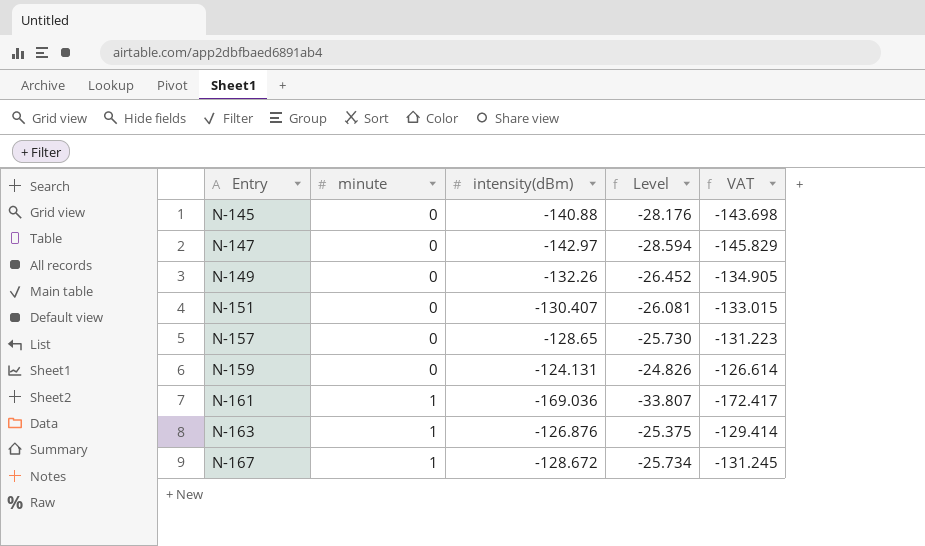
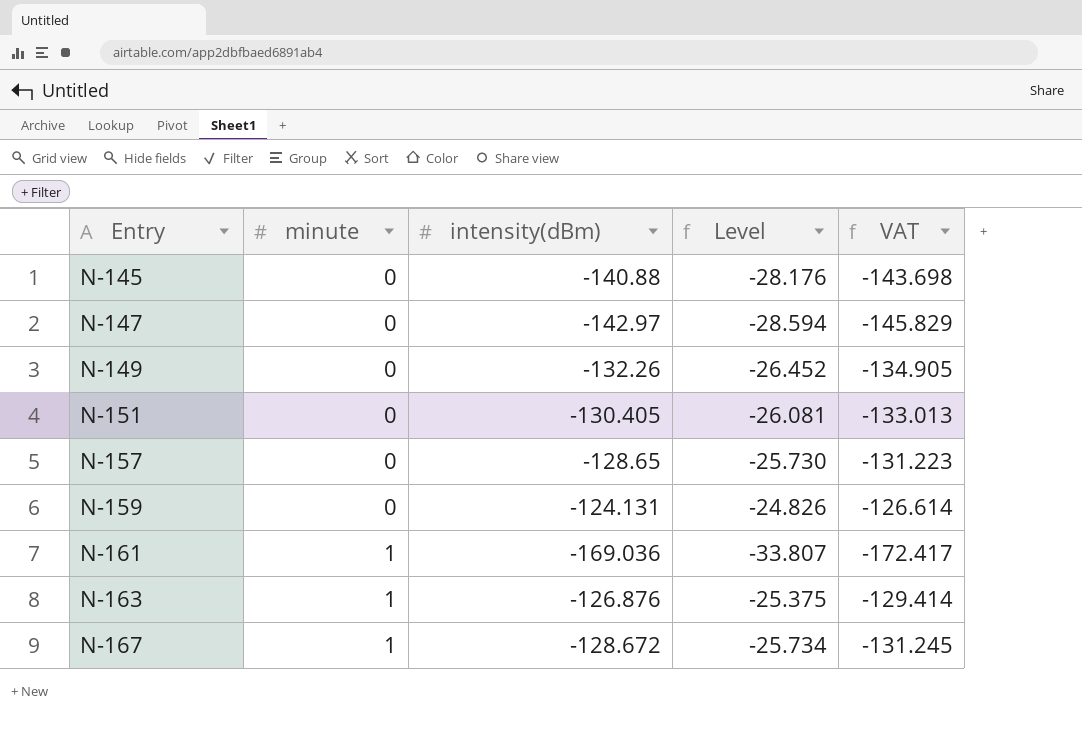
N-151 | intensity(dBm): -130.407 -> -130.405
N-151 | VAT: -133.015 -> -133.013

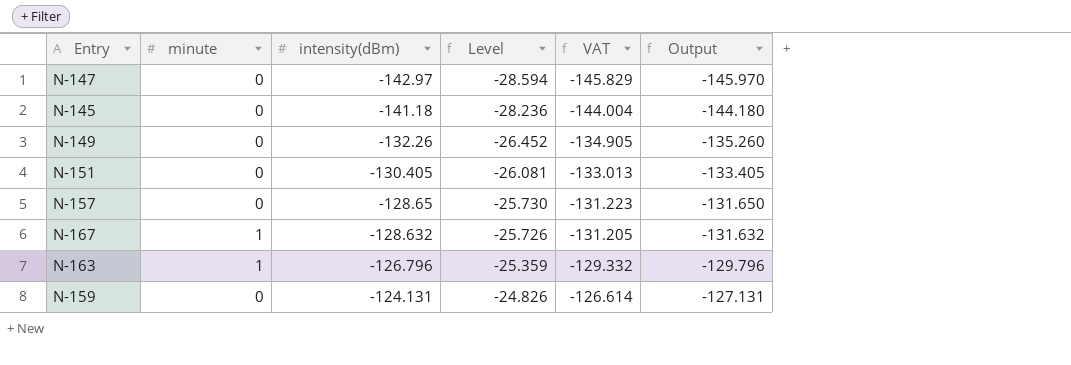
row order: Entry ascending -> intensity(dBm) ascending
column Output | formula: none -> [intensity(dBm)] - 3
row N-161: 1 | -169.036 | -33.807 | -172.417 -> none
N-145 | intensity(dBm): -140.88 -> -141.18
N-145 | Level: -28.176 -> -28.236
N-145 | VAT: -143.698 -> -144.004
N-167 | intensity(dBm): -128.672 -> -128.632
N-167 | Level: -25.734 -> -25.726
N-167 | VAT: -131.245 -> -131.205
N-163 | intensity(dBm): -126.876 -> -126.796
N-163 | Level: -25.375 -> -25.359
N-163 | VAT: -129.414 -> -129.332

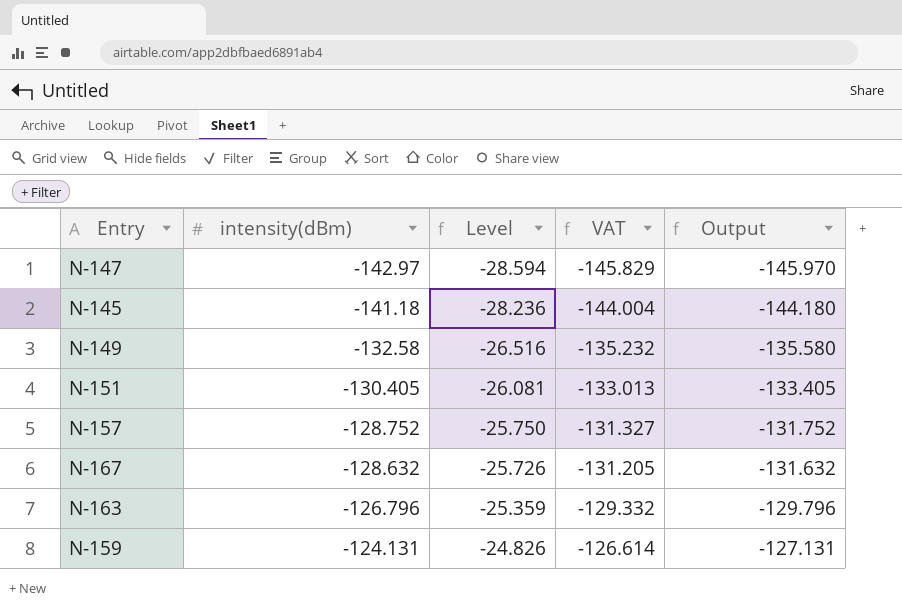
column minute | position: 2 -> none
N-149 | intensity(dBm): -132.26 -> -132.58
N-149 | Level: -26.452 -> -26.516
N-149 | VAT: -134.905 -> -135.232
N-149 | Output: -135.260 -> -135.580
N-157 | intensity(dBm): -128.65 -> -128.752
N-157 | Level: -25.730 -> -25.750
N-157 | VAT: -131.223 -> -131.327
N-157 | Output: -131.650 -> -131.752

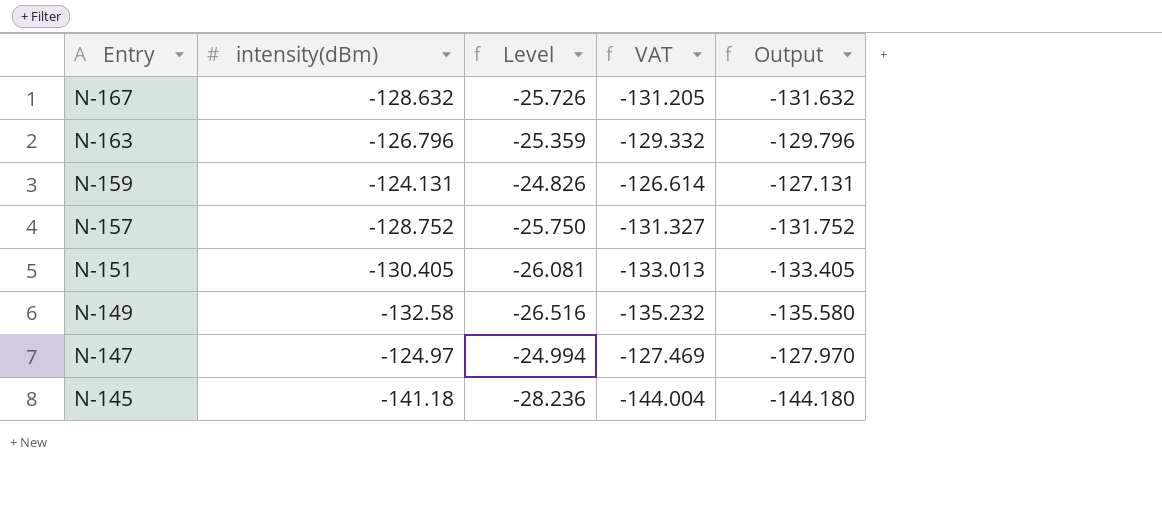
row order: intensity(dBm) ascending -> Entry descending
N-147 | intensity(dBm): -142.97 -> -124.97
N-147 | Level: -28.594 -> -24.994
N-147 | VAT: -145.829 -> -127.469
N-147 | Output: -145.970 -> -127.970

